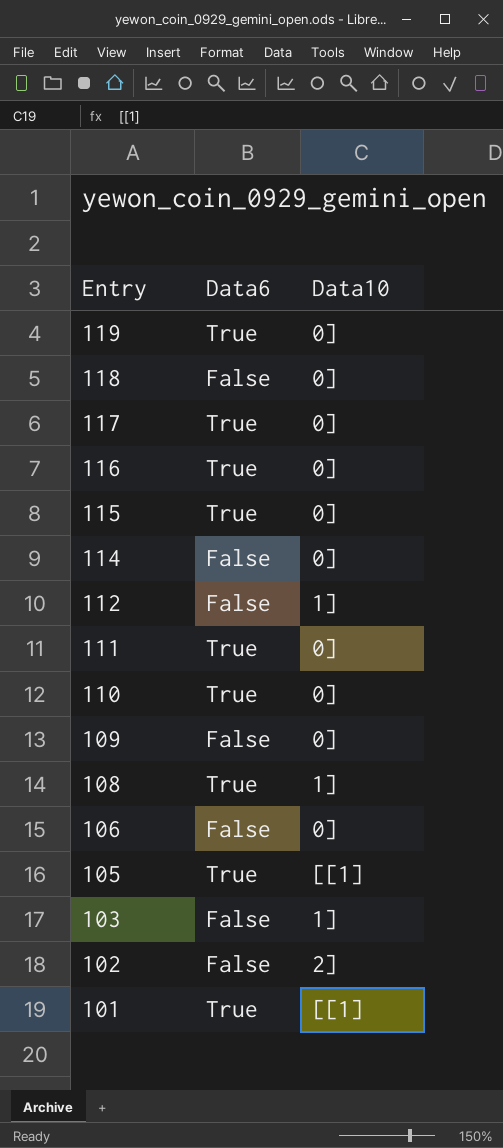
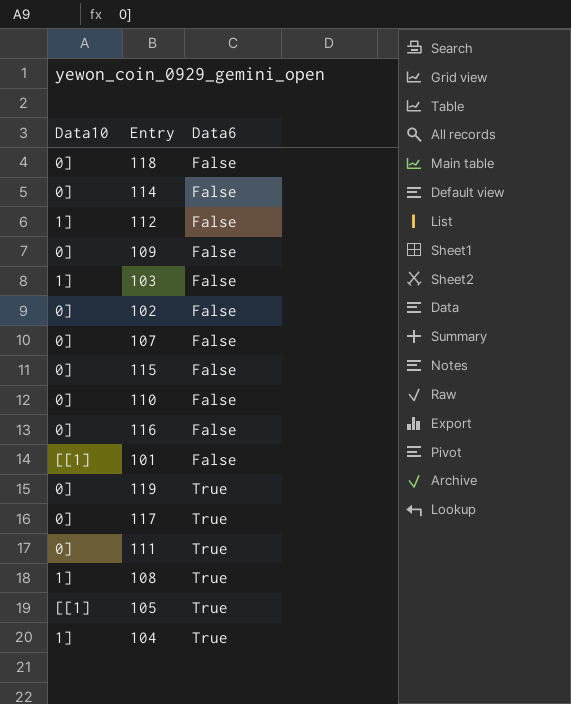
row order: Entry descending -> Data6 ascending
column Data10 | position: 3 -> 1
row 106: False | 0] -> none
102 | Data10: 2] -> 0]
row 107: none -> 0] | False
115 | Data6: True -> False
110 | Data6: True -> False
116 | Data6: True -> False
101 | Data6: True -> False
row 104: none -> 1] | True

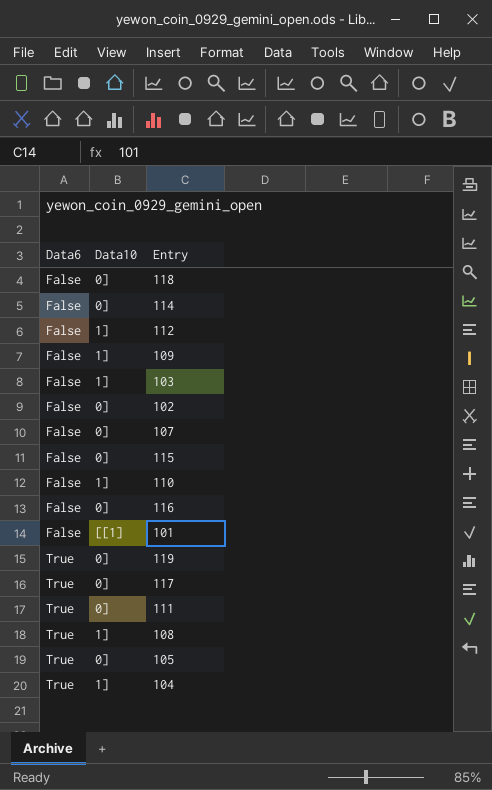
column Data6 | position: 3 -> 1
109 | Data10: 0] -> 1]
110 | Data10: 0] -> 1]
105 | Data10: [[1] -> 0]

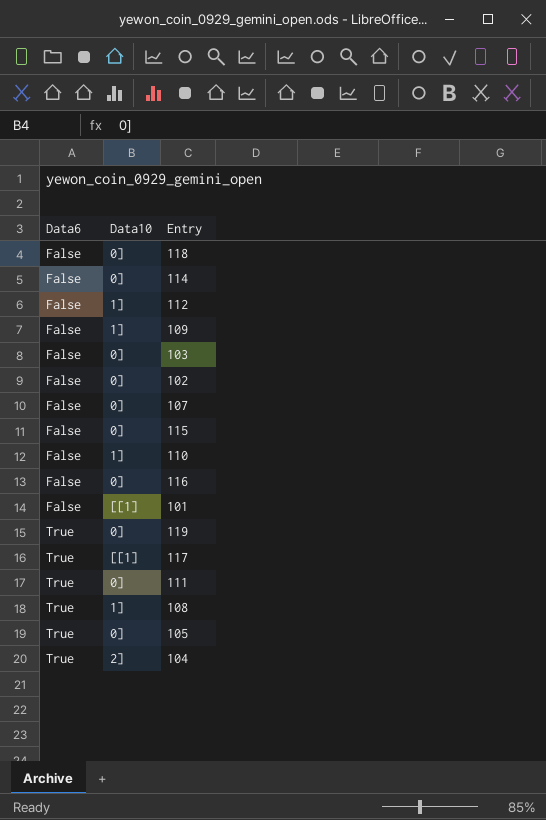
103 | Data10: 1] -> 0]
117 | Data10: 0] -> [[1]
104 | Data10: 1] -> 2]

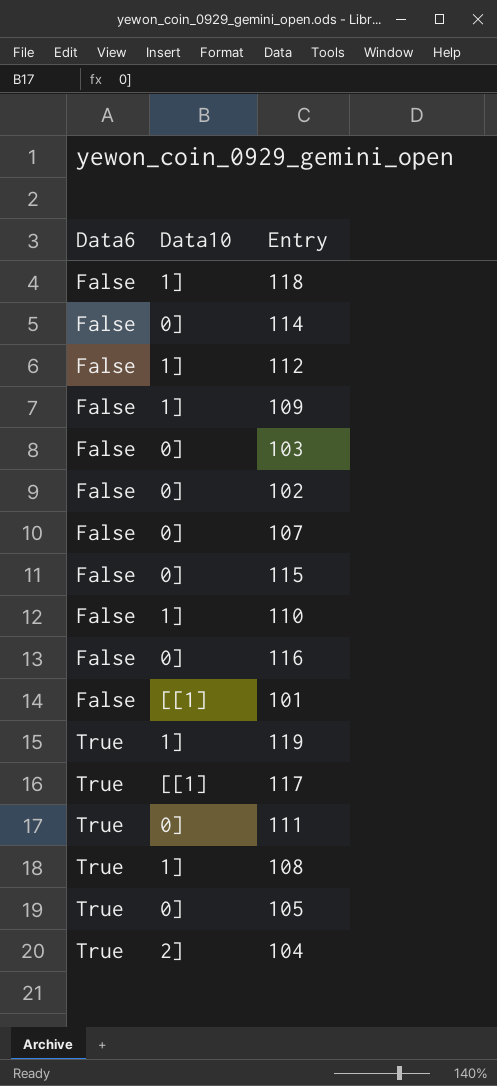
118 | Data10: 0] -> 1]
119 | Data10: 0] -> 1]

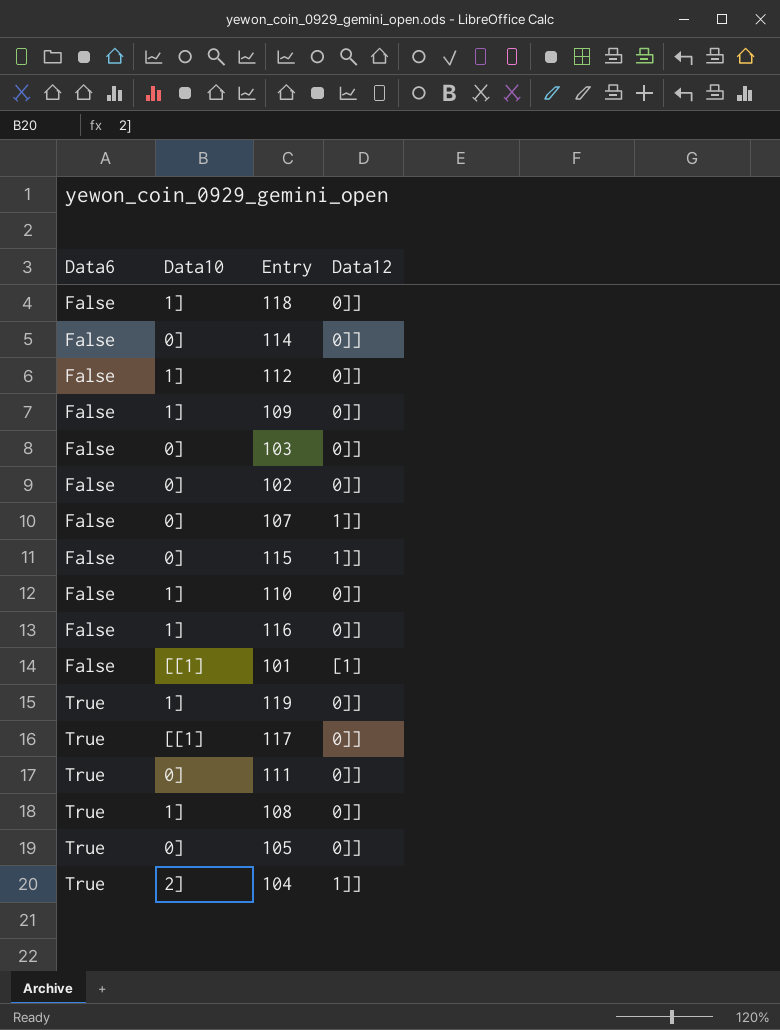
column Data12 | position: none -> 4
116 | Data10: 0] -> 1]

